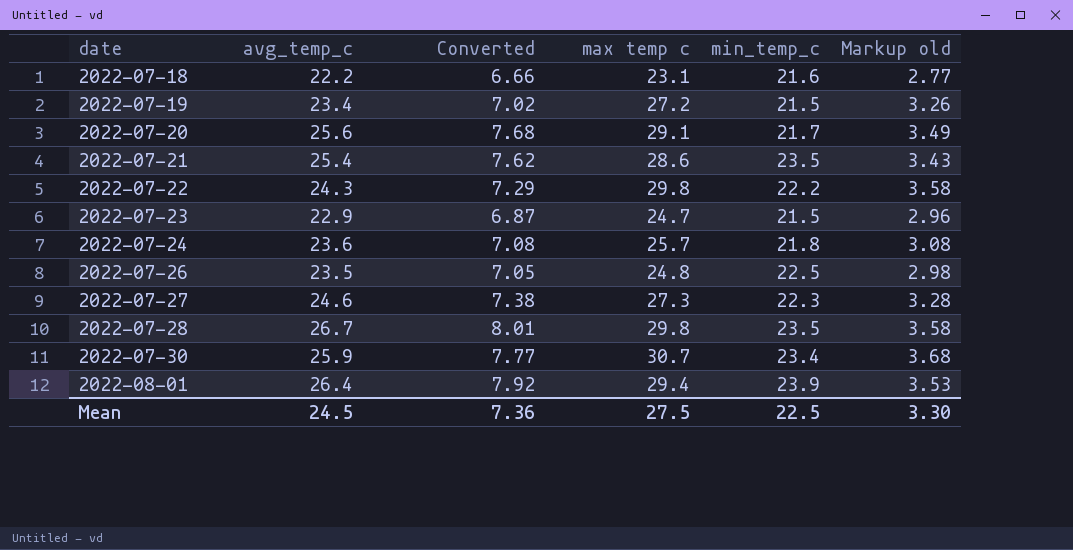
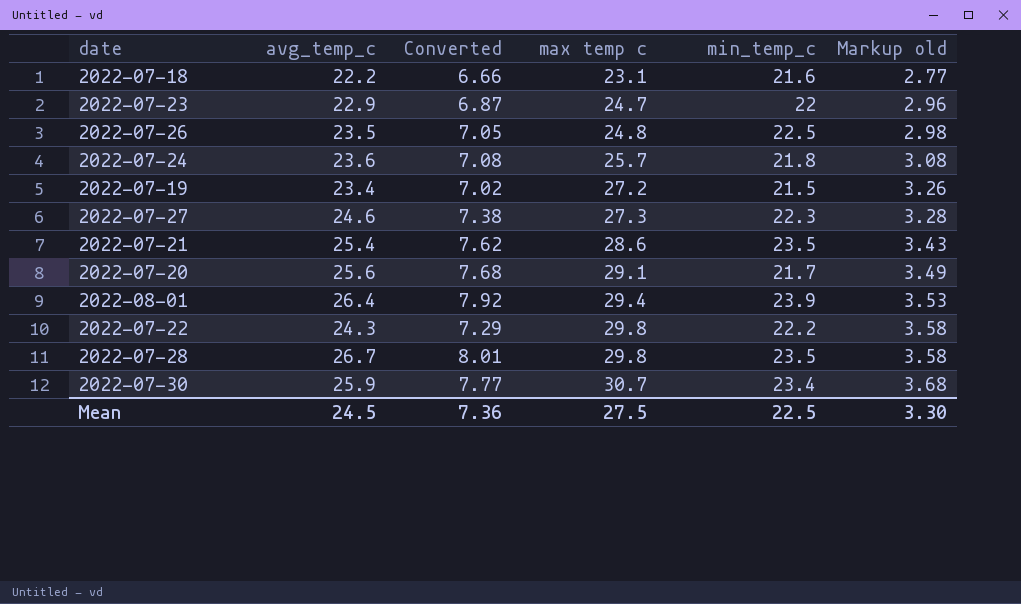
row order: date ascending -> max temp c ascending
2022-07-23 | min_temp_c: 21.5 -> 22

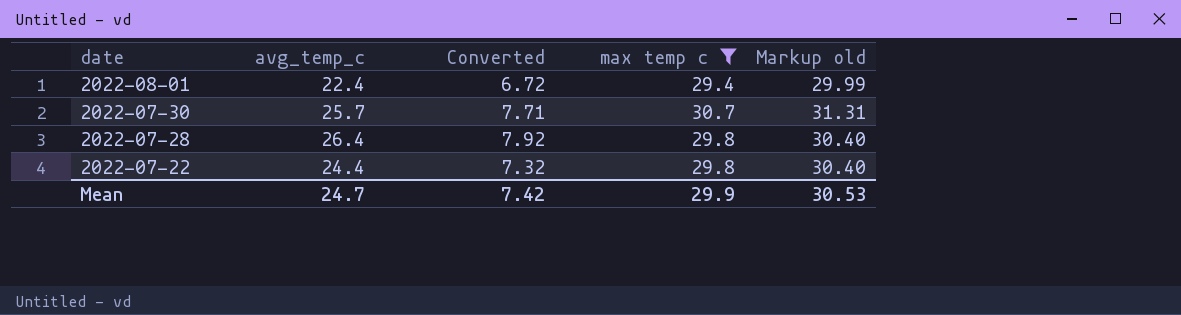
filter: none -> max temp c >= 29.4
row order: max temp c ascending -> date descending
column min_temp_c | position: 5 -> none
column Markup old | formula: [max temp c] * 0.12 -> [max temp c] * 1.02
2022-08-01 | avg_temp_c: 26.4 -> 22.4
2022-08-01 | Converted: 7.92 -> 6.72
2022-07-30 | avg_temp_c: 25.9 -> 25.7
2022-07-30 | Converted: 7.77 -> 7.71
2022-07-28 | avg_temp_c: 26.7 -> 26.4
2022-07-28 | Converted: 8.01 -> 7.92
2022-07-22 | avg_temp_c: 24.3 -> 24.4
2022-07-22 | Converted: 7.29 -> 7.32
Mean | avg_temp_c: 24.5 -> 24.7
Mean | Converted: 7.36 -> 7.42
Mean | max temp c: 27.5 -> 29.9
Mean | Markup old: 3.30 -> 30.53

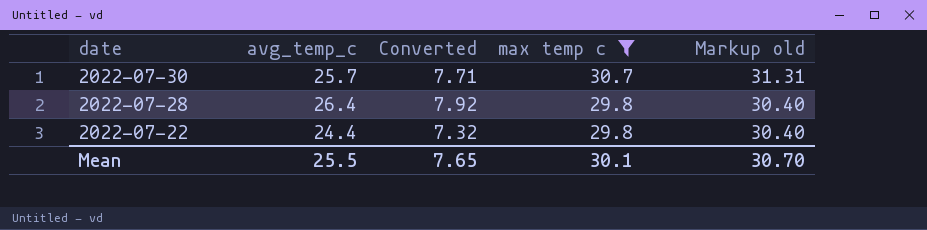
row 2022-08-01: 22.4 | 6.72 | 29.4 | 29.99 -> none
Mean | avg_temp_c: 24.7 -> 25.5
Mean | Converted: 7.42 -> 7.65
Mean | max temp c: 29.9 -> 30.1
Mean | Markup old: 30.53 -> 30.70

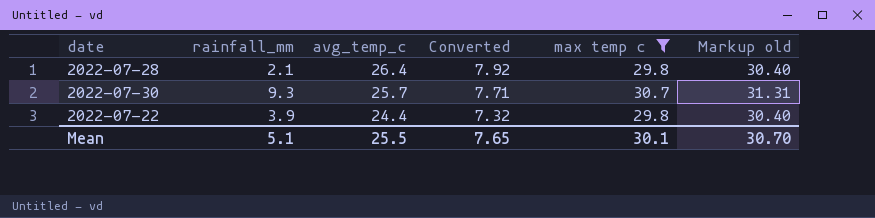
row order: date descending -> avg_temp_c descending
column rainfall_mm | position: none -> 2

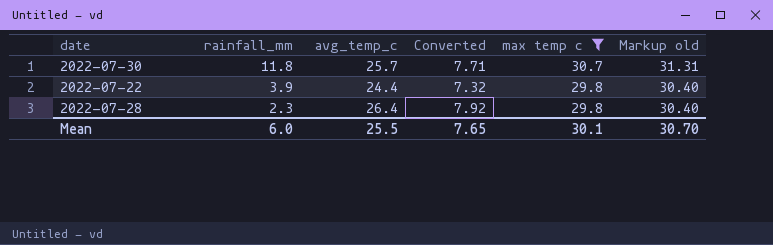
row order: avg_temp_c descending -> rainfall_mm descending
2022-07-30 | rainfall_mm: 9.3 -> 11.8
2022-07-28 | rainfall_mm: 2.1 -> 2.3
Mean | rainfall_mm: 5.1 -> 6.0

